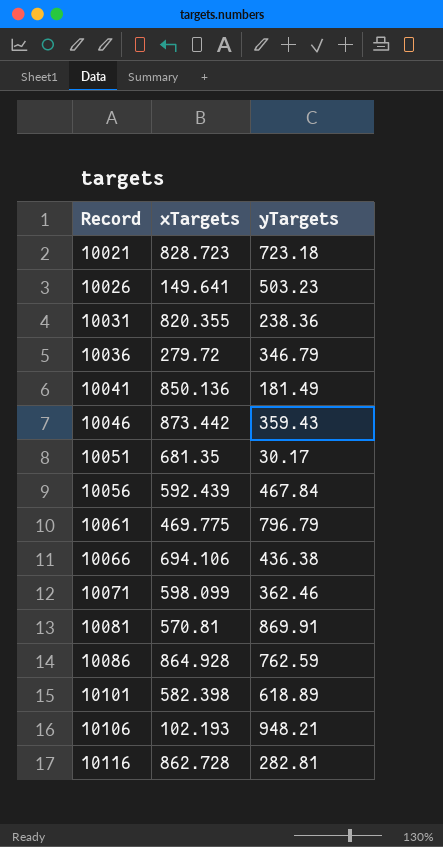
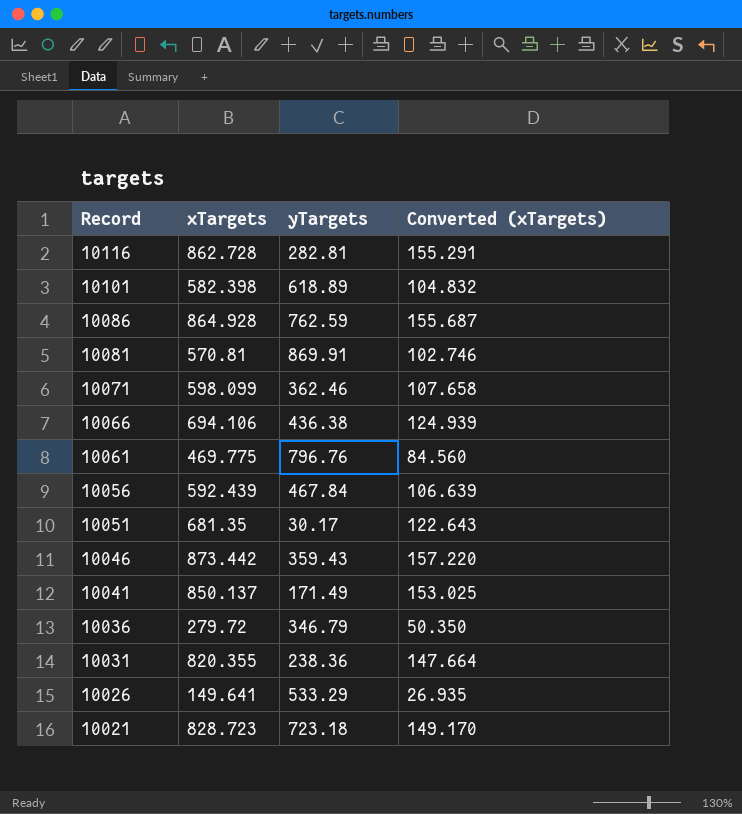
row order: Record ascending -> Record descending
column Converted (xTargets) | formula: none -> [xTargets] * 0.18
row 10106: 102.193 | 948.21 -> none
10061 | yTargets: 796.79 -> 796.76
10041 | xTargets: 850.136 -> 850.137
10041 | yTargets: 181.49 -> 171.49
10026 | yTargets: 503.23 -> 533.29

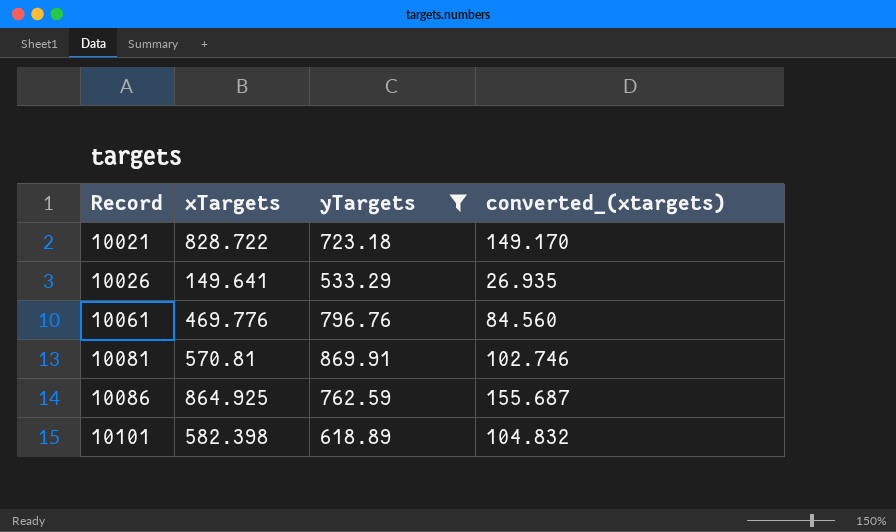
filter: none -> yTargets >= 533.29
row order: Record descending -> Record ascending
column name: Converted (xTargets) -> converted_(xtargets)
10021 | xTargets: 828.723 -> 828.722
10061 | xTargets: 469.775 -> 469.776
10086 | xTargets: 864.928 -> 864.925

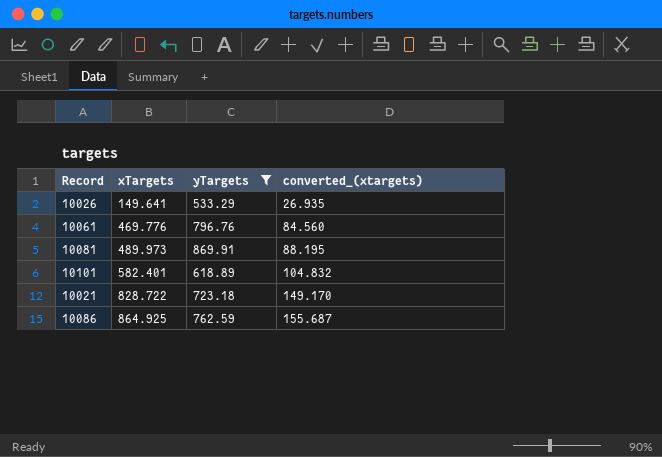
row order: Record ascending -> xTargets ascending
10081 | xTargets: 570.81 -> 489.973
10081 | converted_(xtargets): 102.746 -> 88.195
10101 | xTargets: 582.398 -> 582.401

